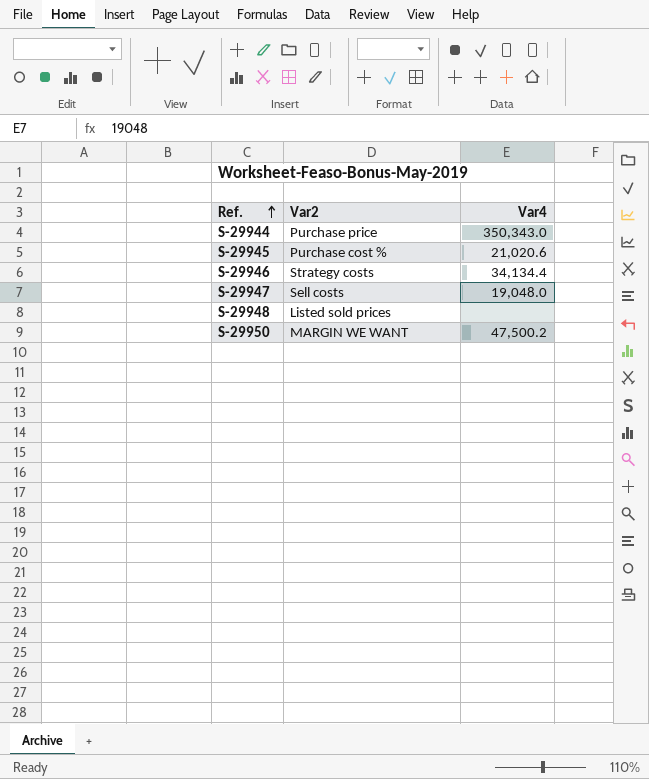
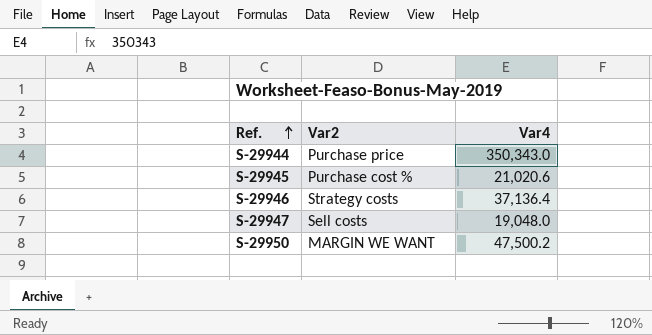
row S-29948: Listed sold prices | none -> none
S-29946 | Var4: 34,134.4 -> 37,136.4

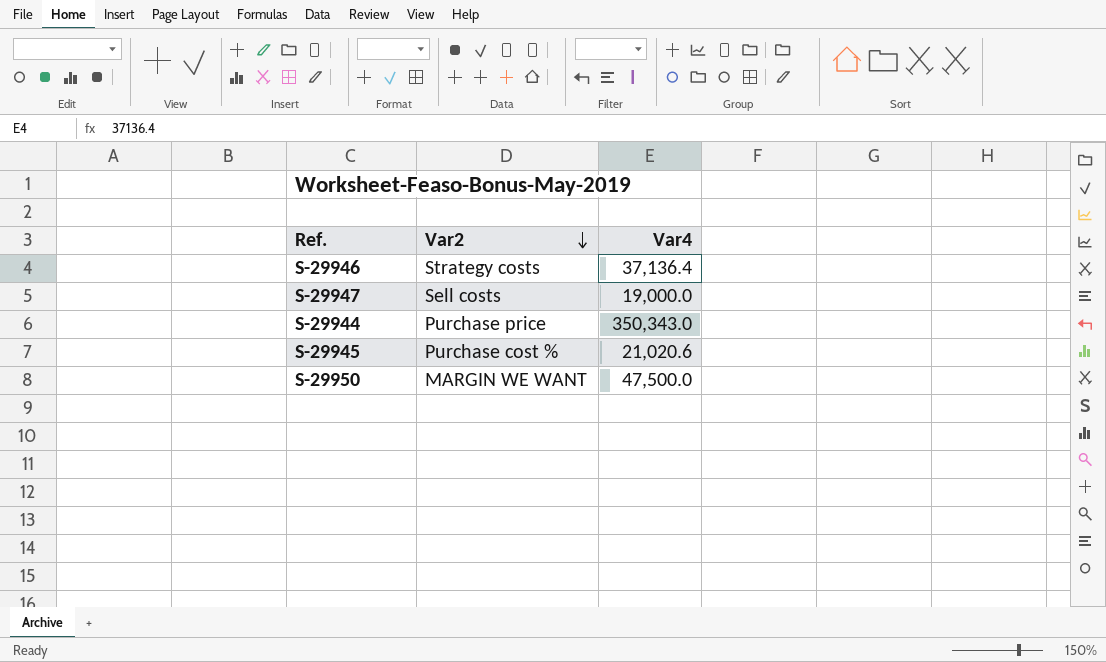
row order: Ref. ascending -> Var2 descending
S-29947 | Var4: 19,048.0 -> 19,000.0
S-29950 | Var4: 47,500.2 -> 47,500.0

